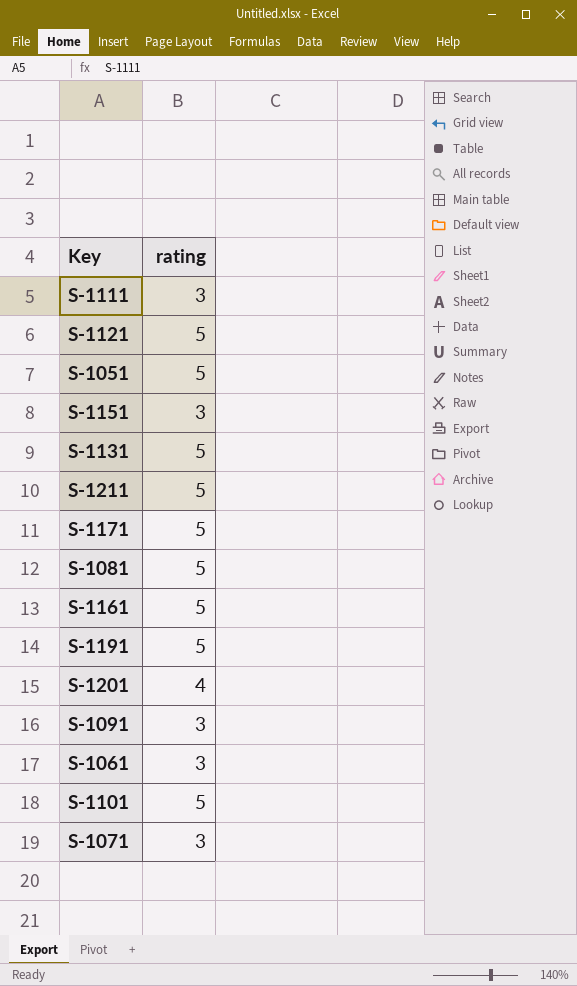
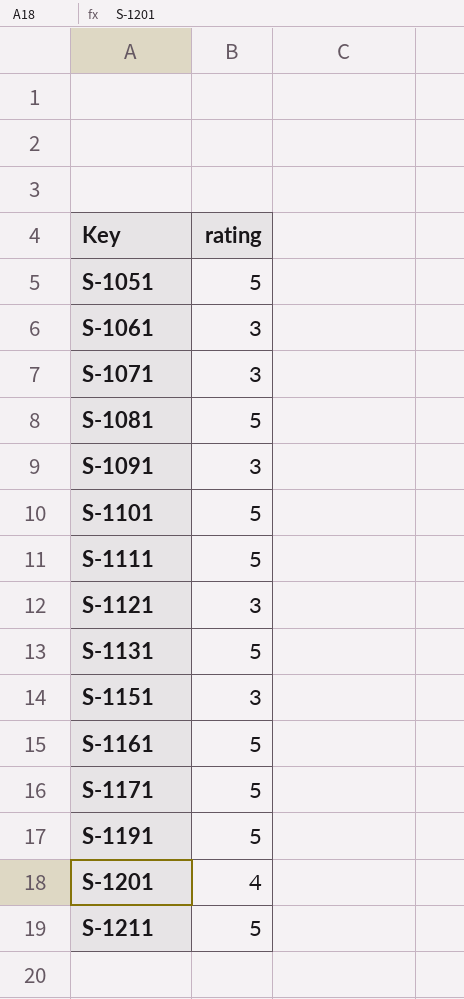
row order: none -> Key ascending
S-1111 | rating: 3 -> 5
S-1121 | rating: 5 -> 3

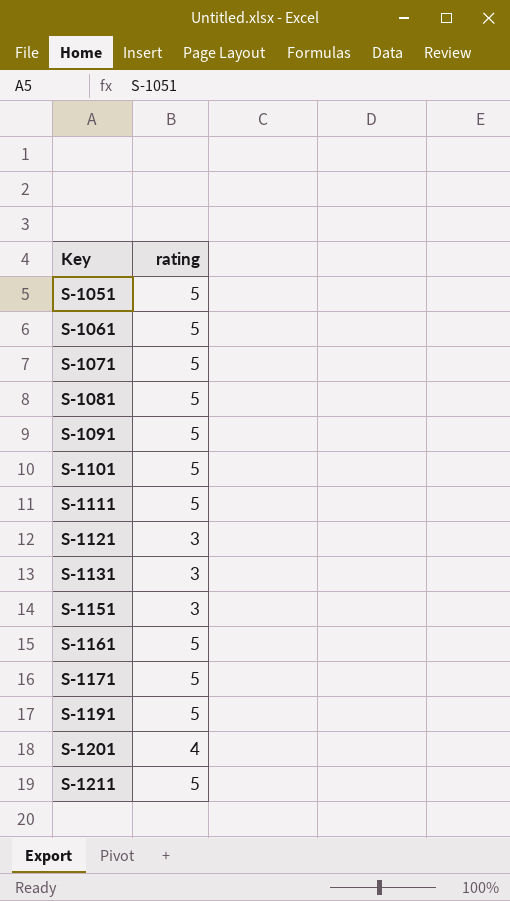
S-1061 | rating: 3 -> 5
S-1071 | rating: 3 -> 5
S-1091 | rating: 3 -> 5
S-1131 | rating: 5 -> 3

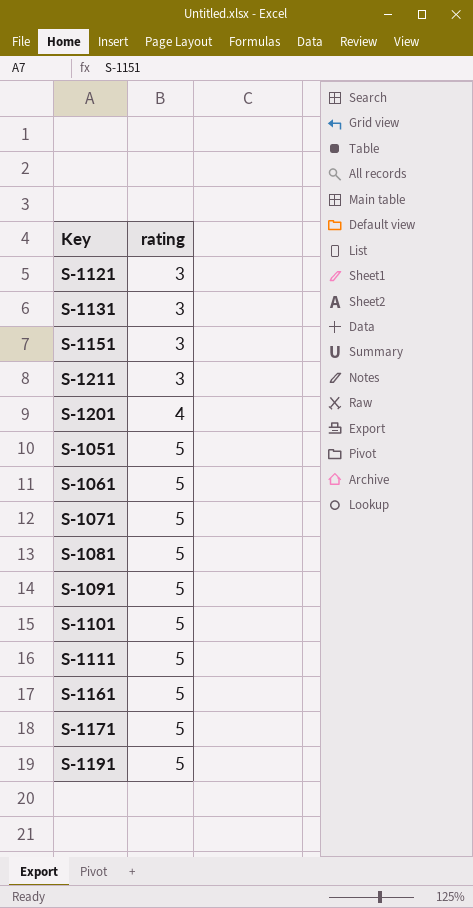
row order: Key ascending -> rating ascending
S-1211 | rating: 5 -> 3

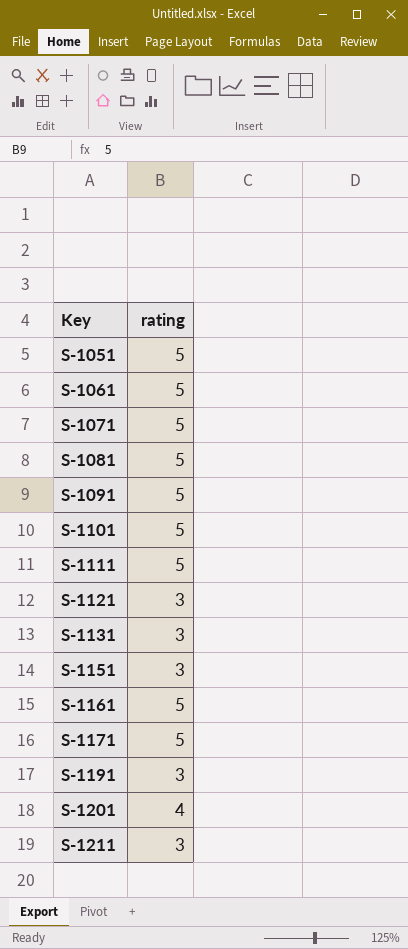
row order: rating ascending -> Key ascending
S-1191 | rating: 5 -> 3

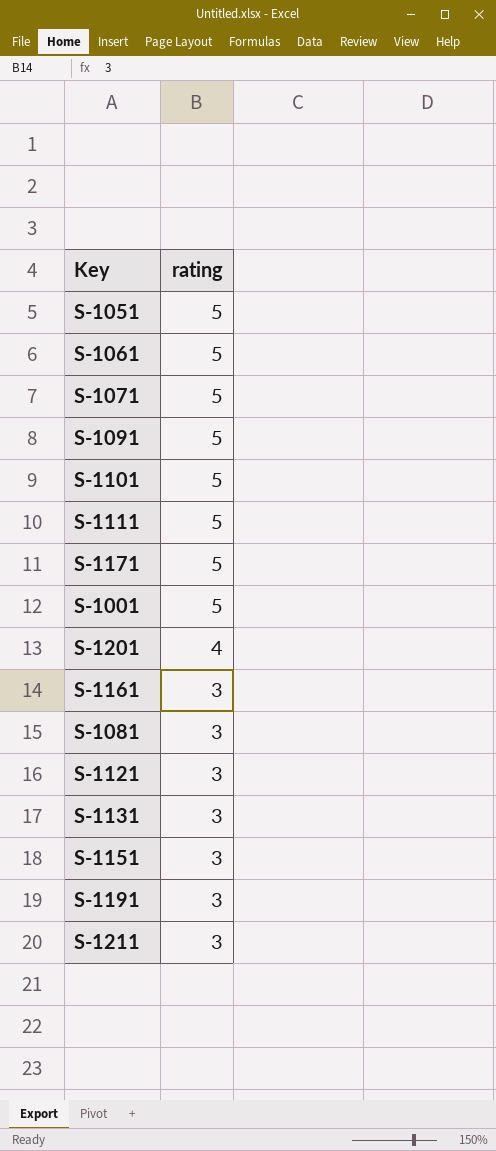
row order: Key ascending -> rating descending
row S-1001: none -> 5
S-1161 | rating: 5 -> 3
S-1081 | rating: 5 -> 3

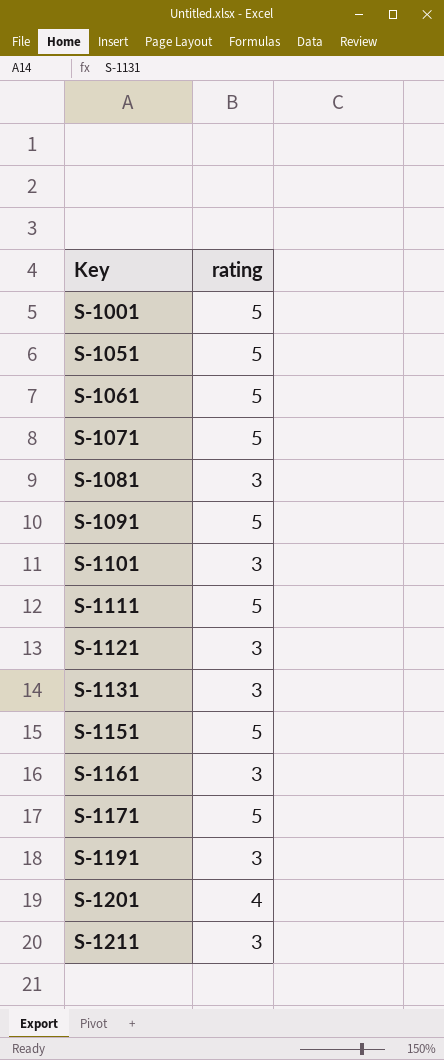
row order: rating descending -> Key ascending
S-1101 | rating: 5 -> 3
S-1151 | rating: 3 -> 5

